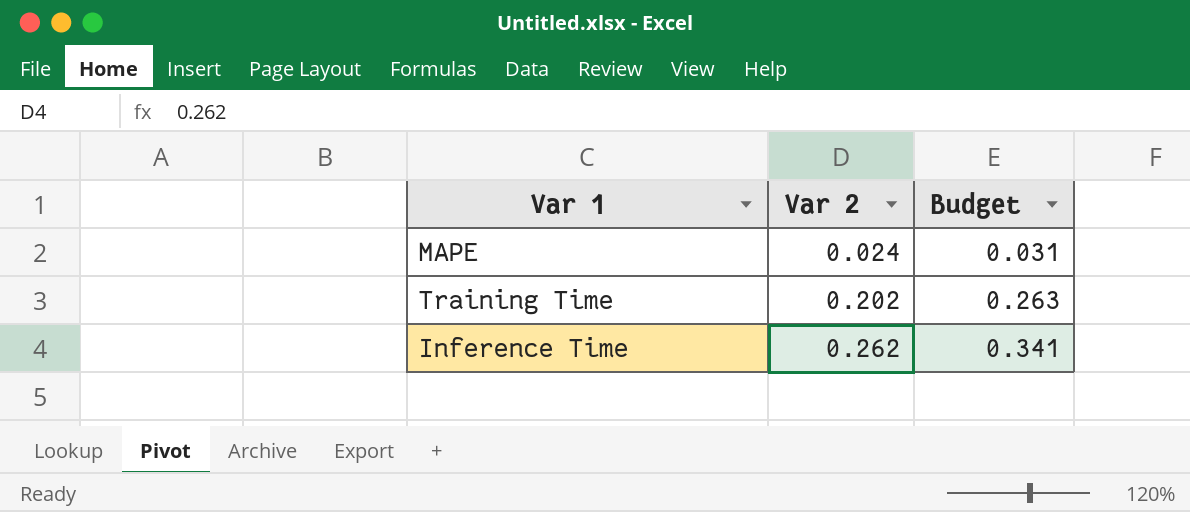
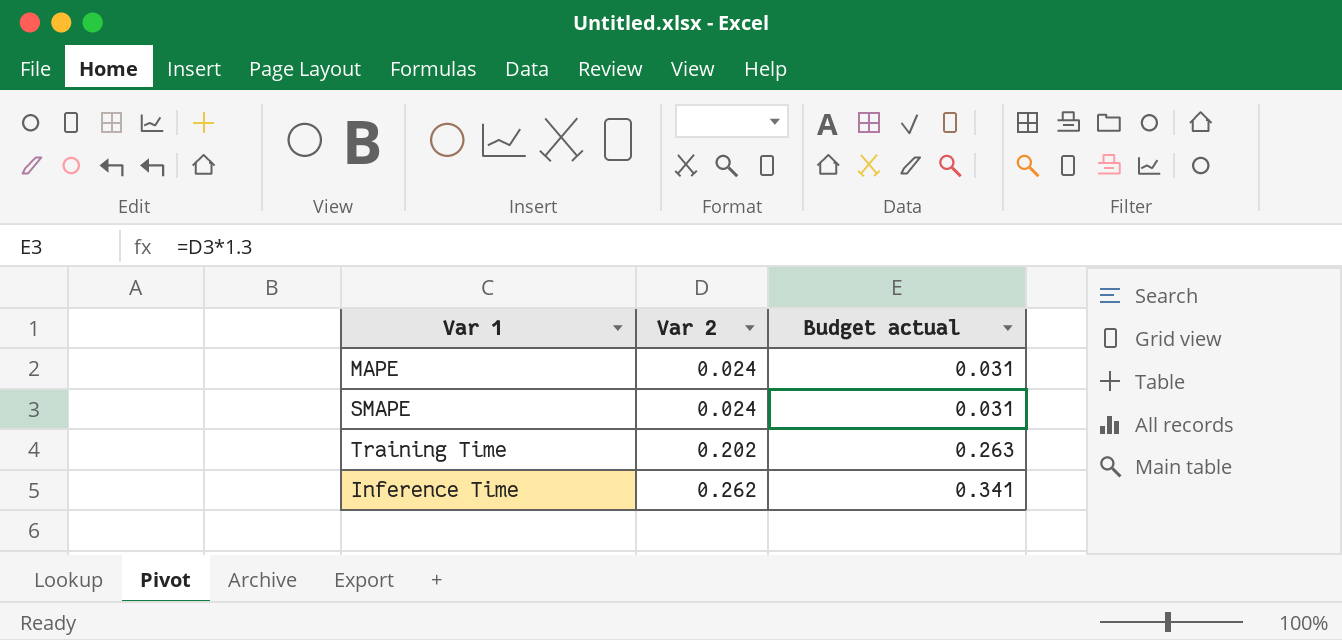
column name: Budget -> Budget actual
row SMAPE: none -> 0.024 | 0.031

